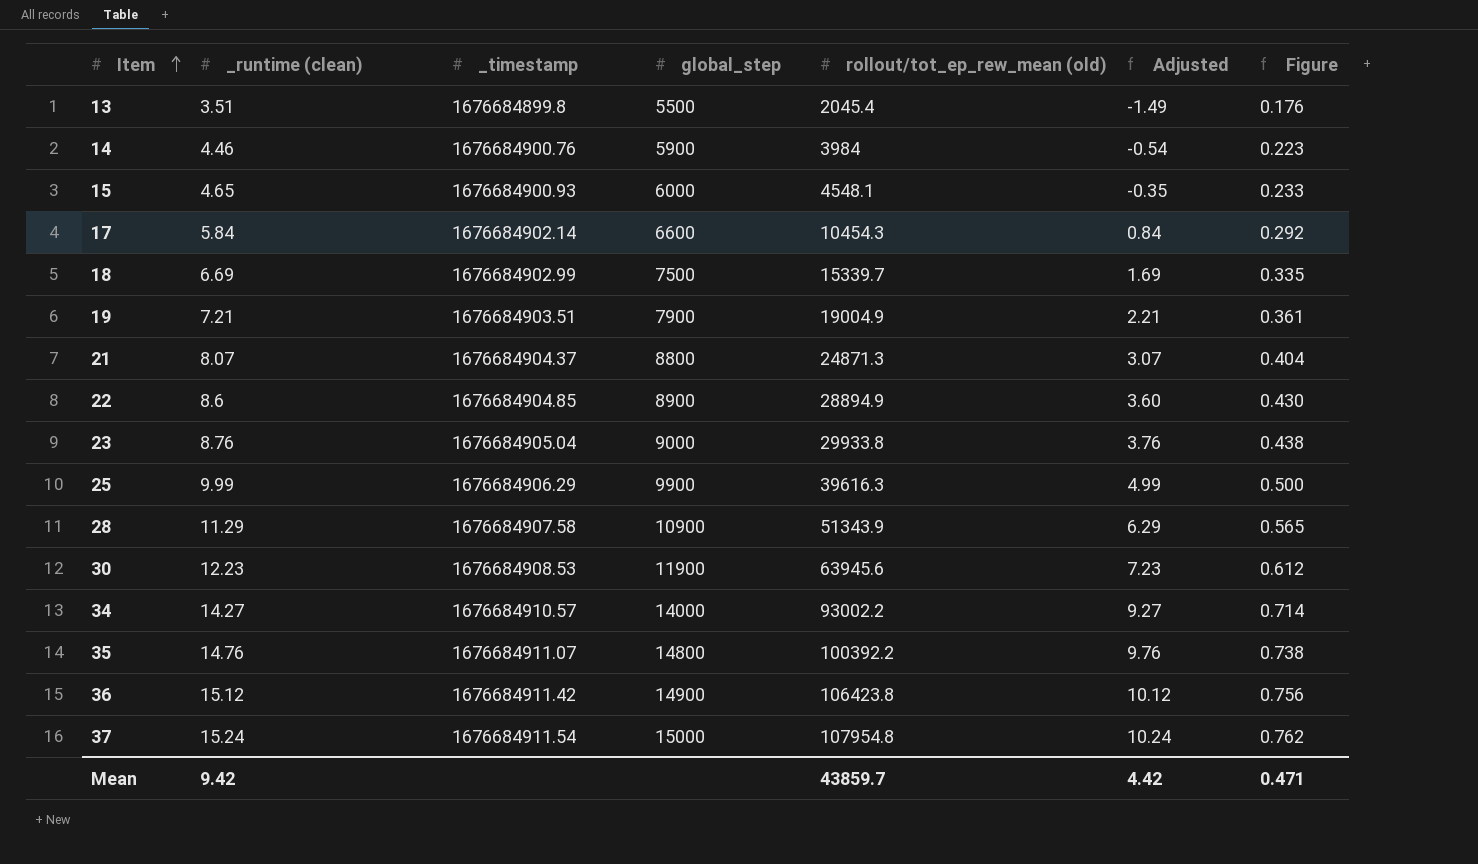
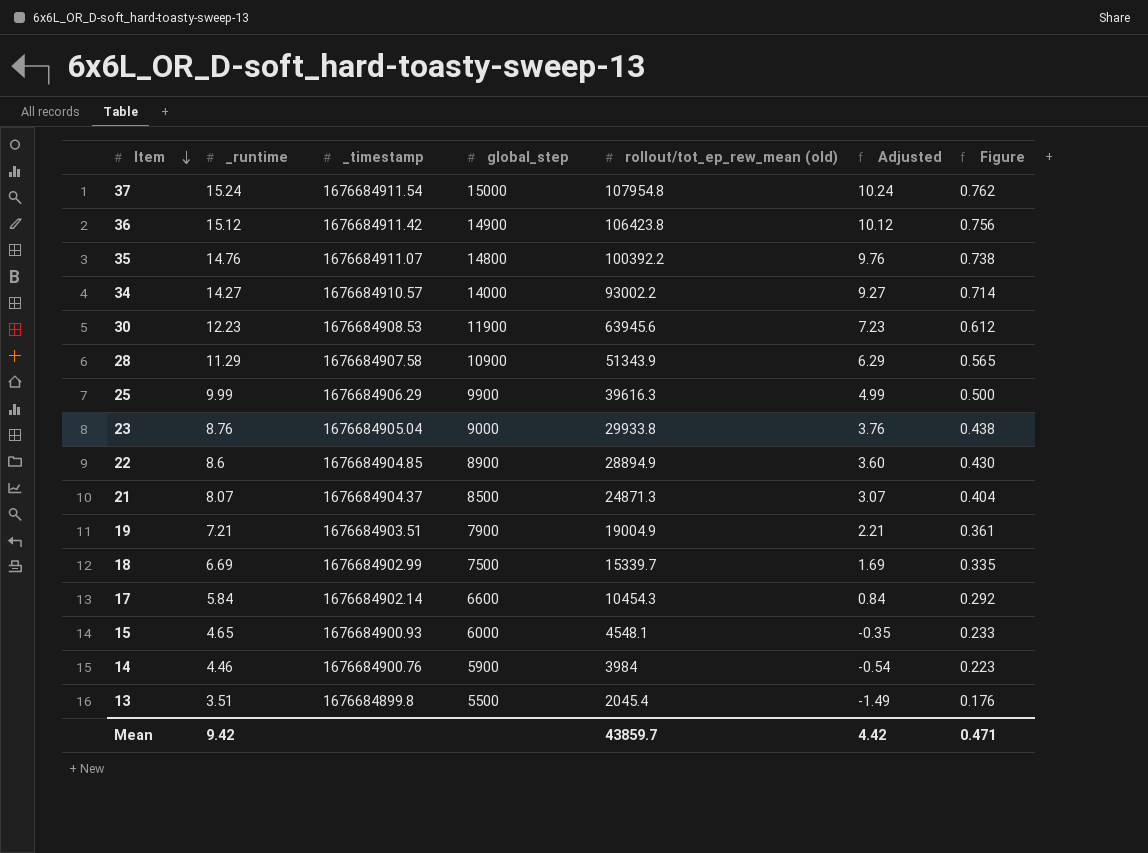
row order: Item ascending -> Item descending
column name: _runtime (clean) -> _runtime
21 | global_step: 8800 -> 8500

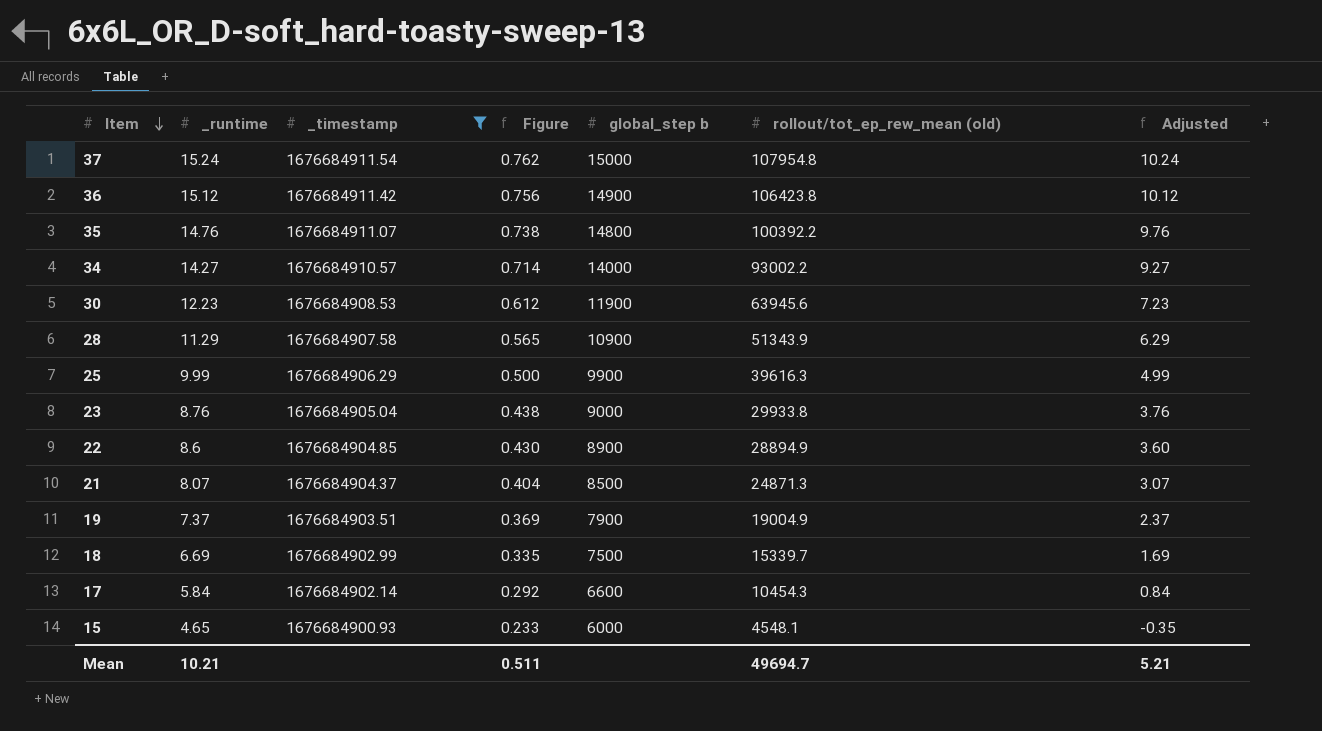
filter: none -> _timestamp >= 1676684900.93
column Figure | position: 7 -> 4
column name: global_step -> global_step b
19 | _runtime: 7.21 -> 7.37
19 | Figure: 0.361 -> 0.369
19 | Adjusted: 2.21 -> 2.37
Mean | _runtime: 9.42 -> 10.21
Mean | Figure: 0.471 -> 0.511
Mean | rollout/tot_ep_rew_mean (old): 43859.7 -> 49694.7
Mean | Adjusted: 4.42 -> 5.21

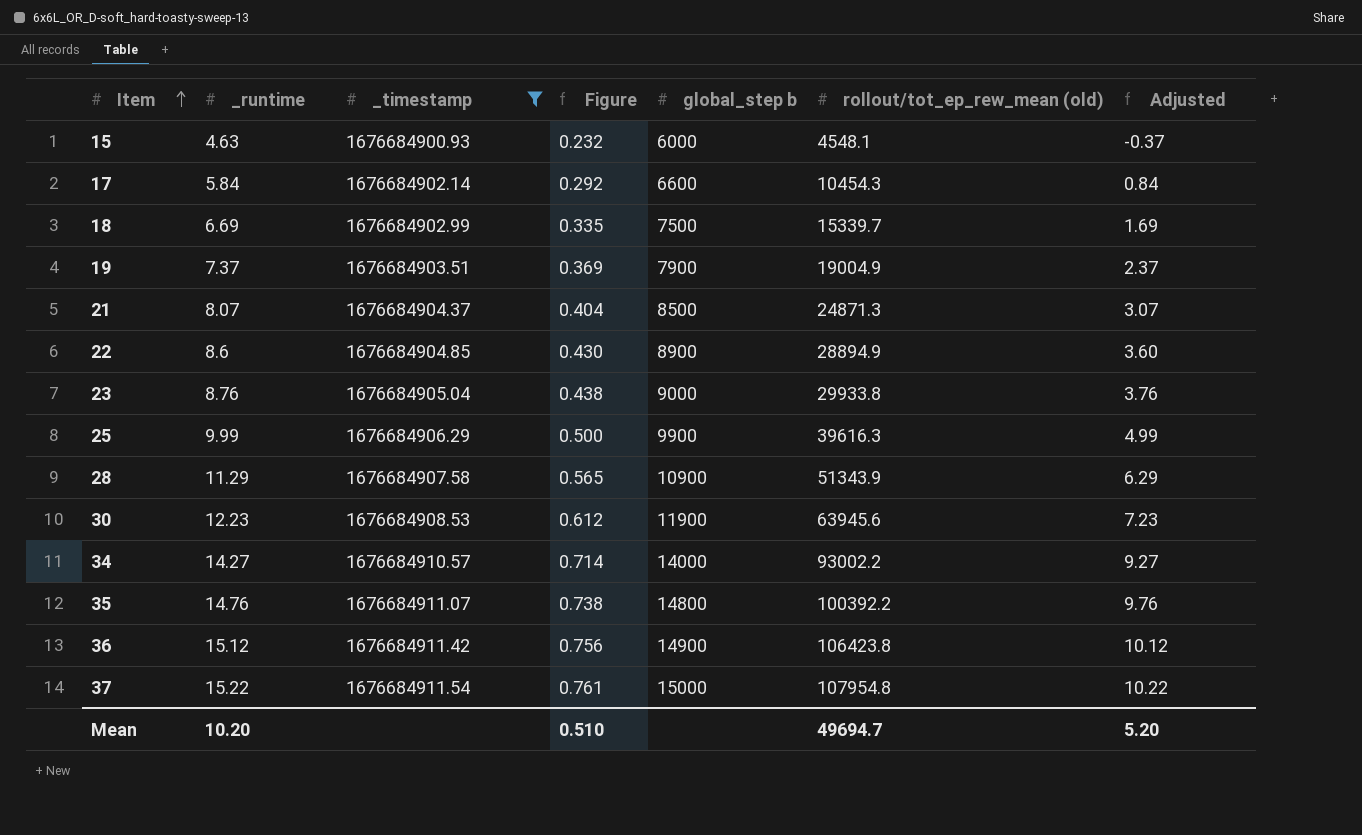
row order: Item descending -> Item ascending
15 | _runtime: 4.65 -> 4.63
15 | Figure: 0.233 -> 0.232
15 | Adjusted: -0.35 -> -0.37
37 | _runtime: 15.24 -> 15.22
37 | Figure: 0.762 -> 0.761
37 | Adjusted: 10.24 -> 10.22
Mean | _runtime: 10.21 -> 10.20
Mean | Figure: 0.511 -> 0.510
Mean | Adjusted: 5.21 -> 5.20

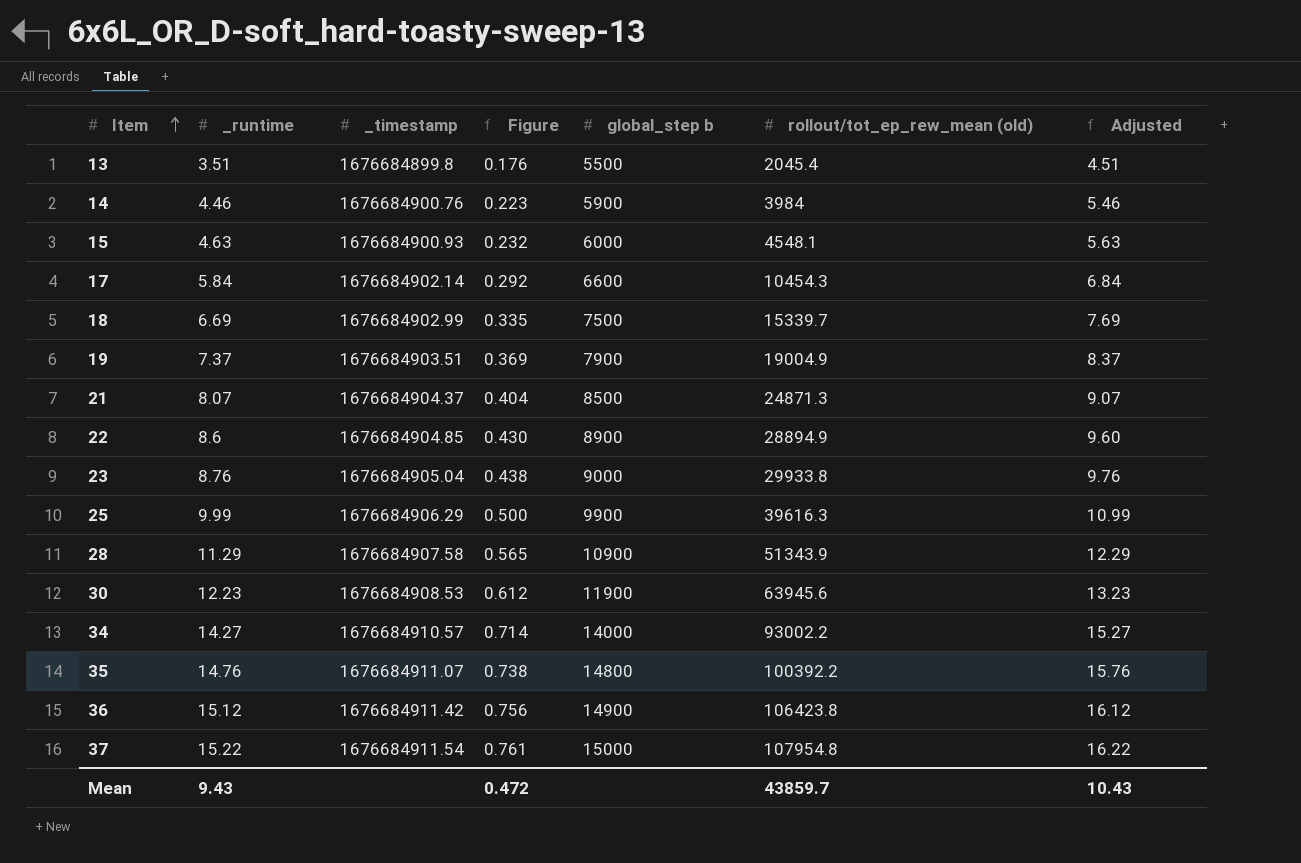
filter: _timestamp >= 1676684900.93 -> none
column Adjusted | formula: [_runtime] - 5 -> [_runtime] + 1
Mean | _runtime: 10.20 -> 9.43
Mean | Figure: 0.510 -> 0.472
Mean | rollout/tot_ep_rew_mean (old): 49694.7 -> 43859.7
Mean | Adjusted: 5.20 -> 10.43

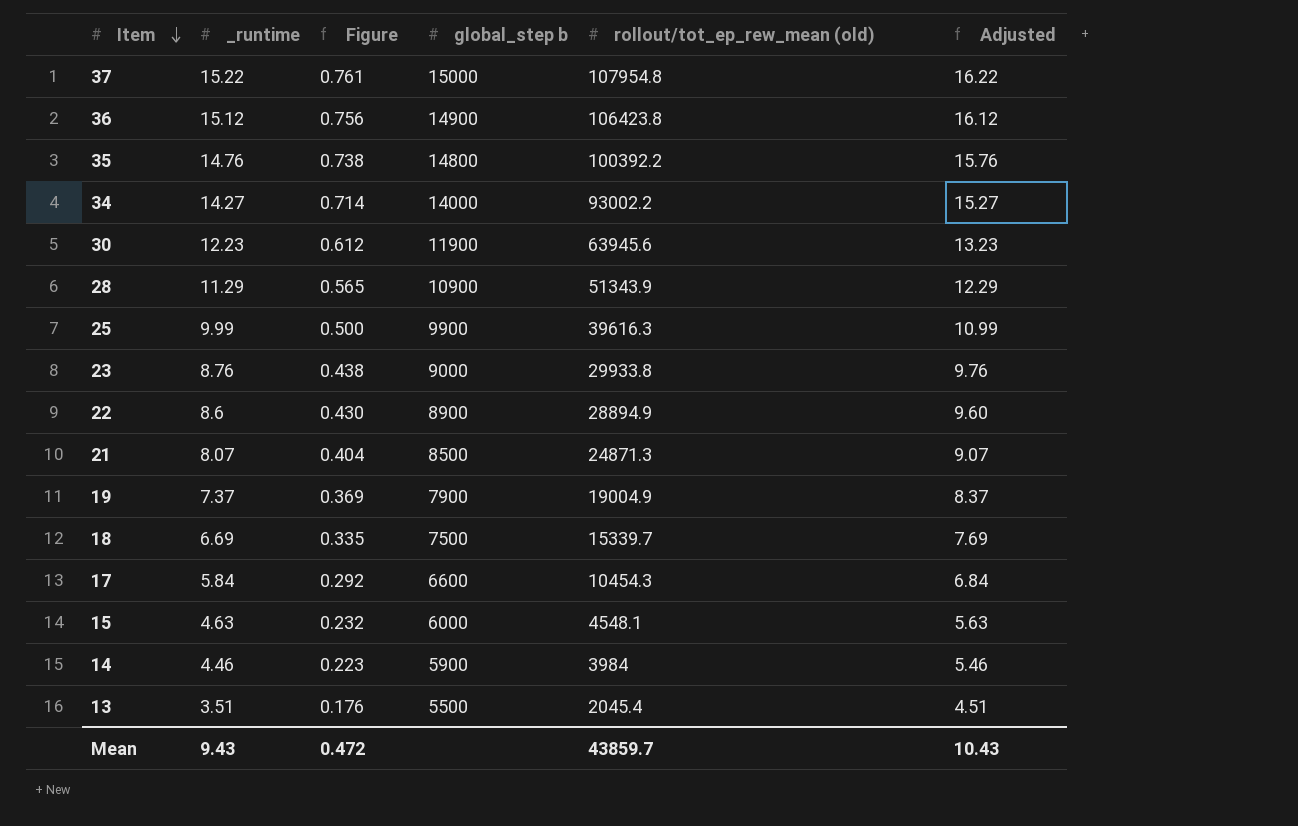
row order: Item ascending -> Item descending
column _timestamp | position: 3 -> none

